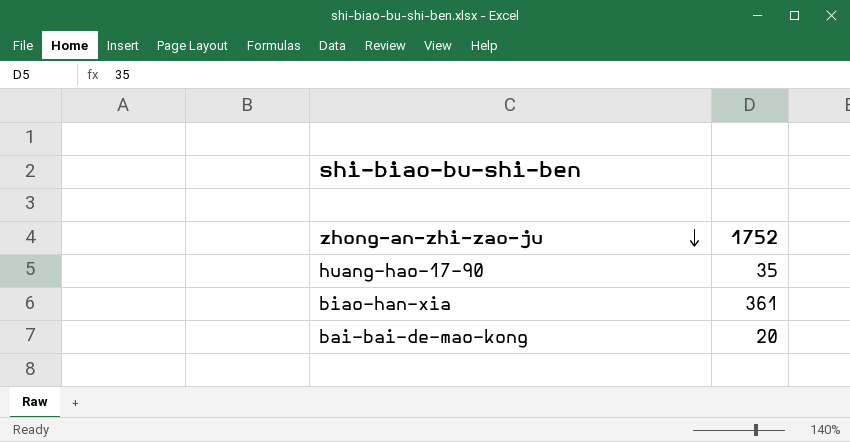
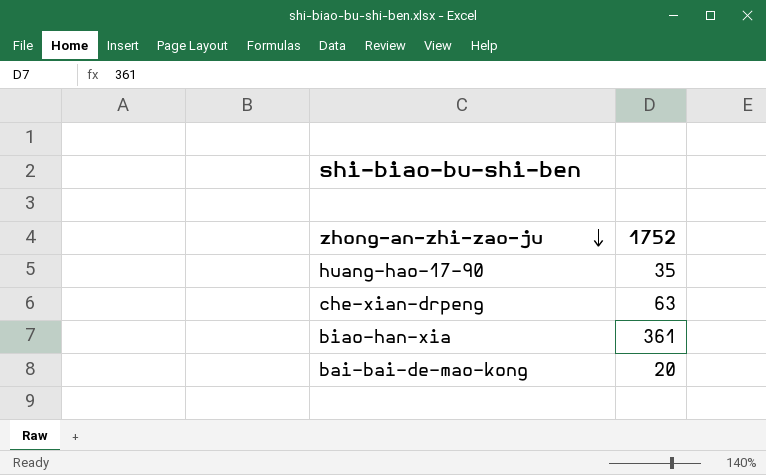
row che-xian-drpeng: none -> 63

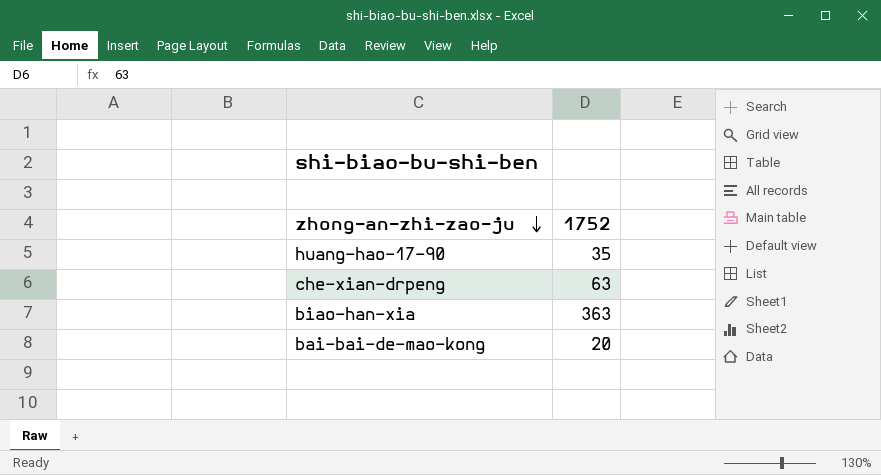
biao-han-xia | 1752: 361 -> 363

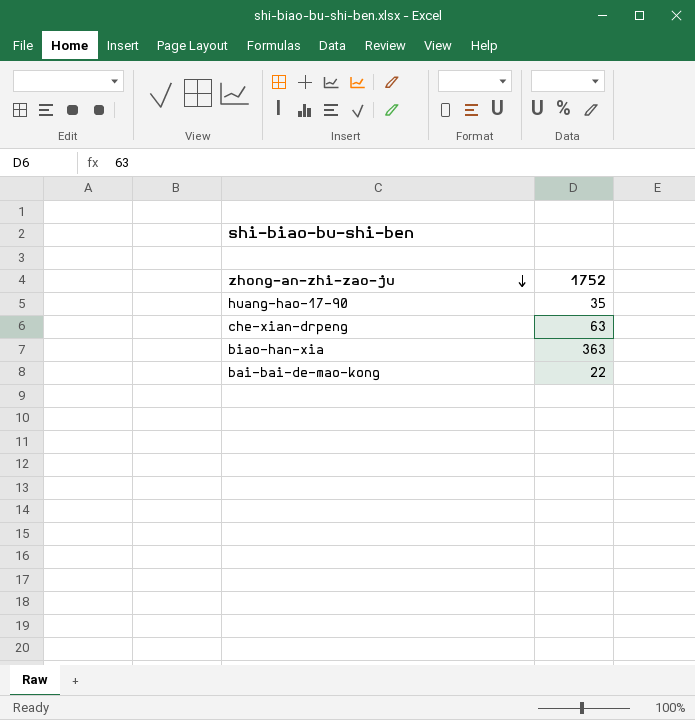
bai-bai-de-mao-kong | 1752: 20 -> 22

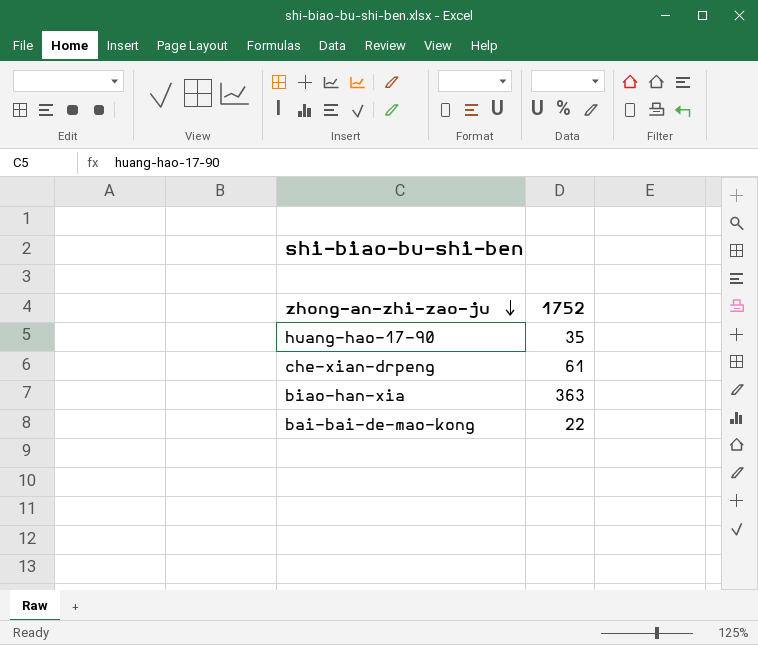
che-xian-drpeng | 1752: 63 -> 61

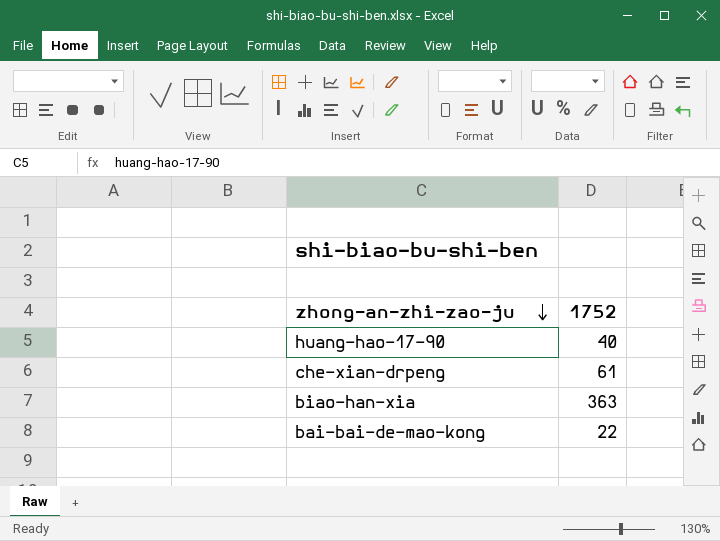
huang-hao-17-90 | 1752: 35 -> 40

